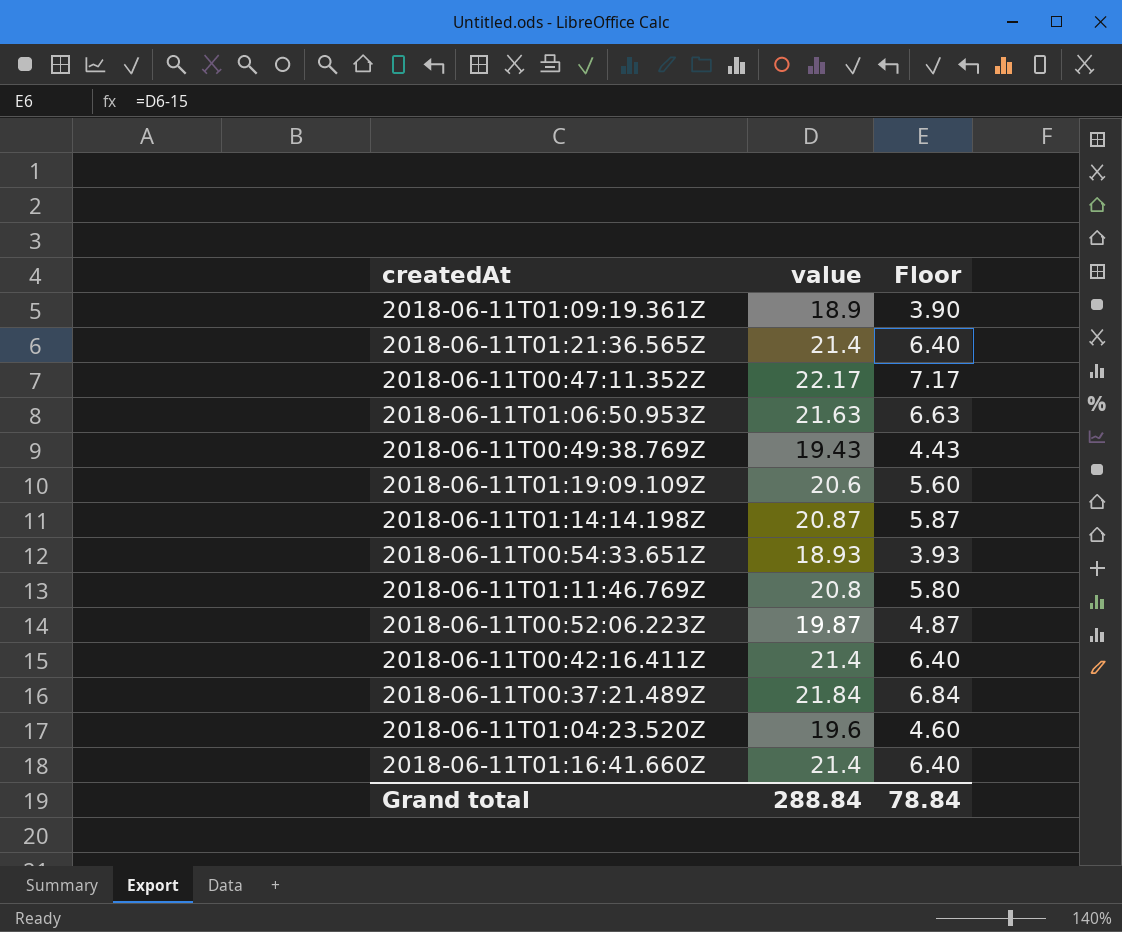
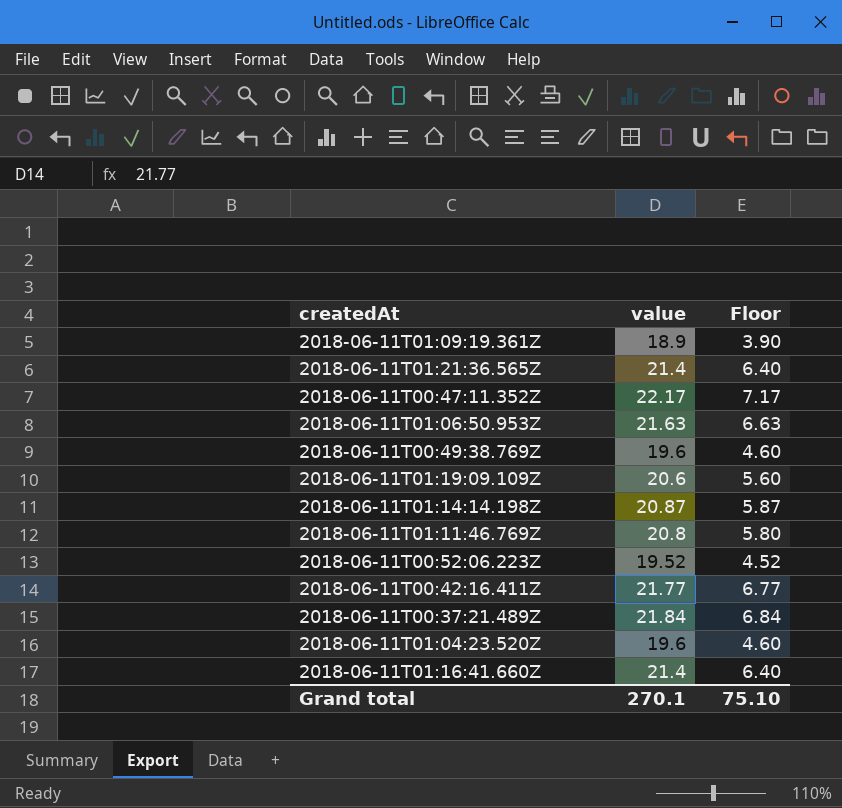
row 2018-06-11T00:54:33.651Z: 18.93 | 3.93 -> none
2018-06-11T00:49:38.769Z | value: 19.43 -> 19.6
2018-06-11T00:49:38.769Z | Floor: 4.43 -> 4.60
2018-06-11T00:52:06.223Z | value: 19.87 -> 19.52
2018-06-11T00:52:06.223Z | Floor: 4.87 -> 4.52
2018-06-11T00:42:16.411Z | value: 21.4 -> 21.77
2018-06-11T00:42:16.411Z | Floor: 6.40 -> 6.77
Grand total | value: 288.84 -> 270.1
Grand total | Floor: 78.84 -> 75.10

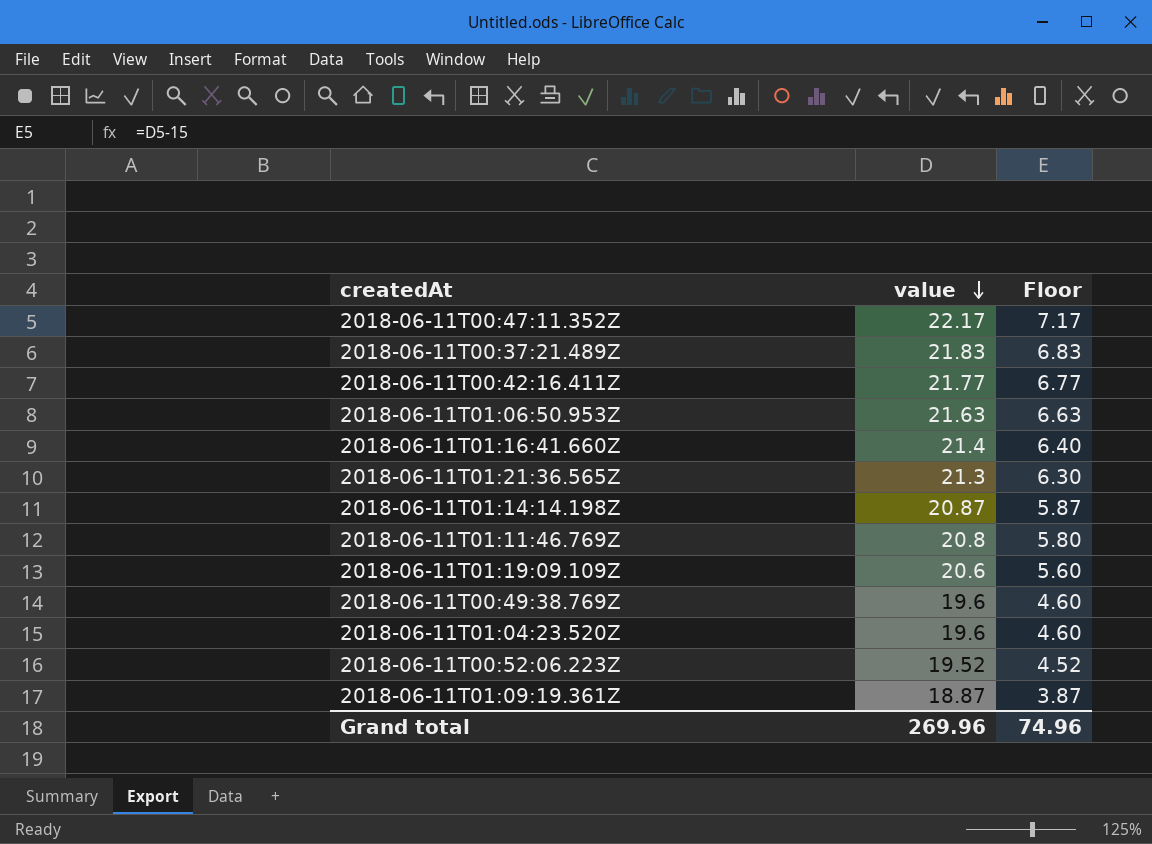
row order: none -> value descending
2018-06-11T00:37:21.489Z | value: 21.84 -> 21.83
2018-06-11T00:37:21.489Z | Floor: 6.84 -> 6.83
2018-06-11T01:21:36.565Z | value: 21.4 -> 21.3
2018-06-11T01:21:36.565Z | Floor: 6.40 -> 6.30
2018-06-11T01:09:19.361Z | value: 18.9 -> 18.87
2018-06-11T01:09:19.361Z | Floor: 3.90 -> 3.87
Grand total | value: 270.1 -> 269.96
Grand total | Floor: 75.10 -> 74.96

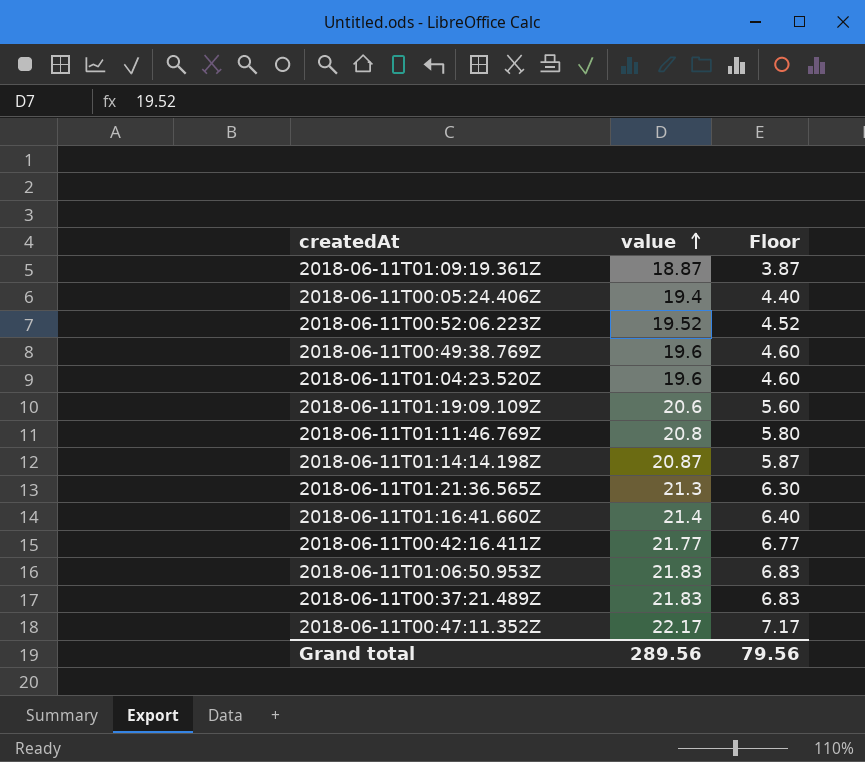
row order: value descending -> value ascending
row 2018-06-11T00:05:24.406Z: none -> 19.4 | 4.40
2018-06-11T01:06:50.953Z | value: 21.63 -> 21.83
2018-06-11T01:06:50.953Z | Floor: 6.63 -> 6.83
Grand total | value: 269.96 -> 289.56
Grand total | Floor: 74.96 -> 79.56

